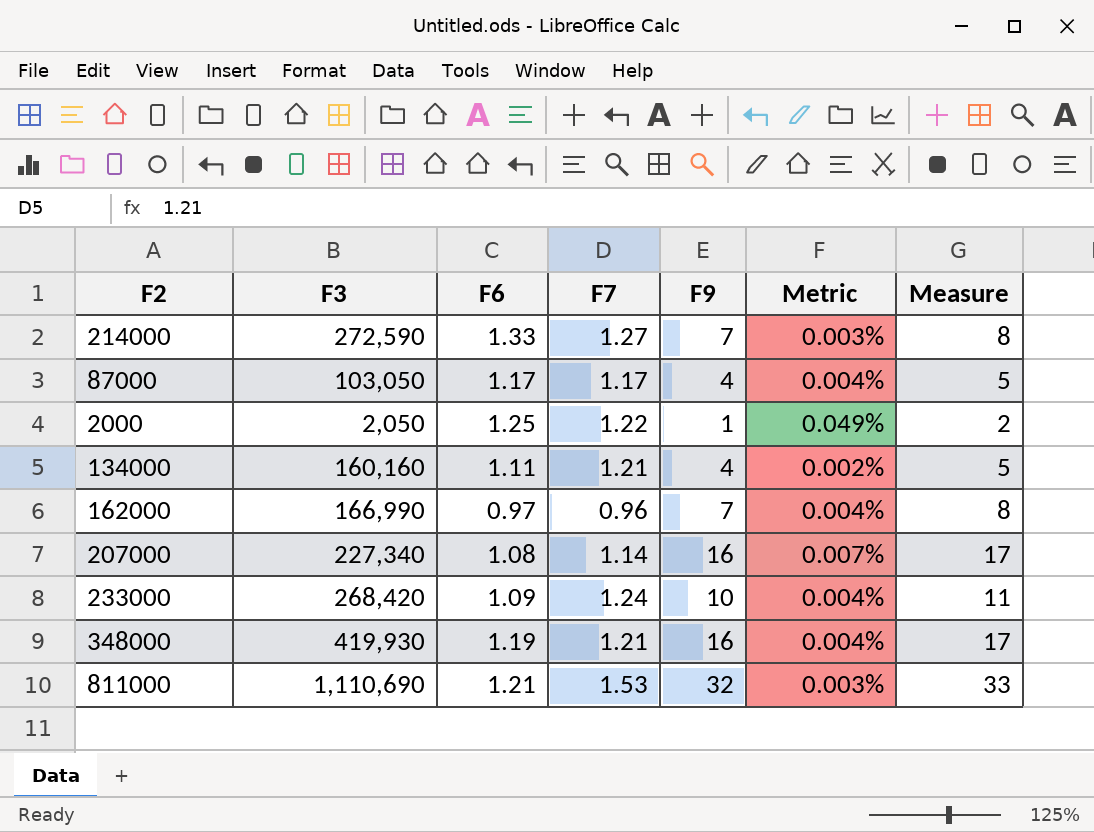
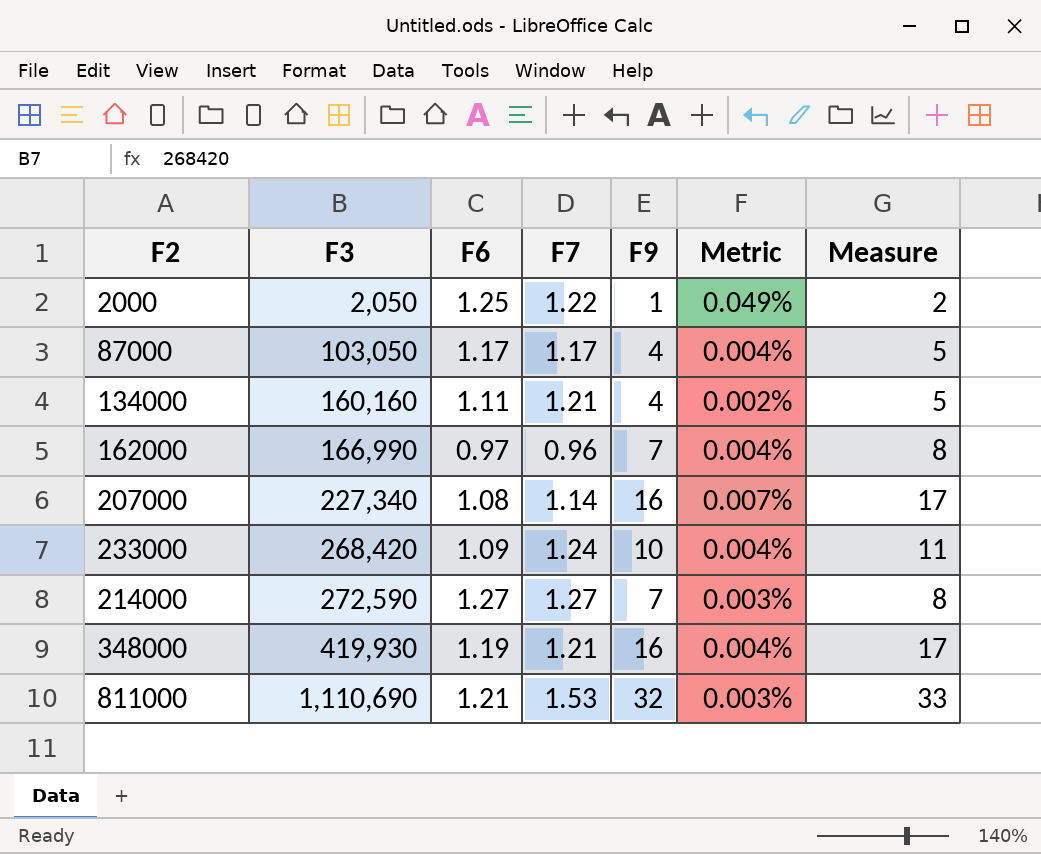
row order: none -> F3 ascending
214000 | F6: 1.33 -> 1.27

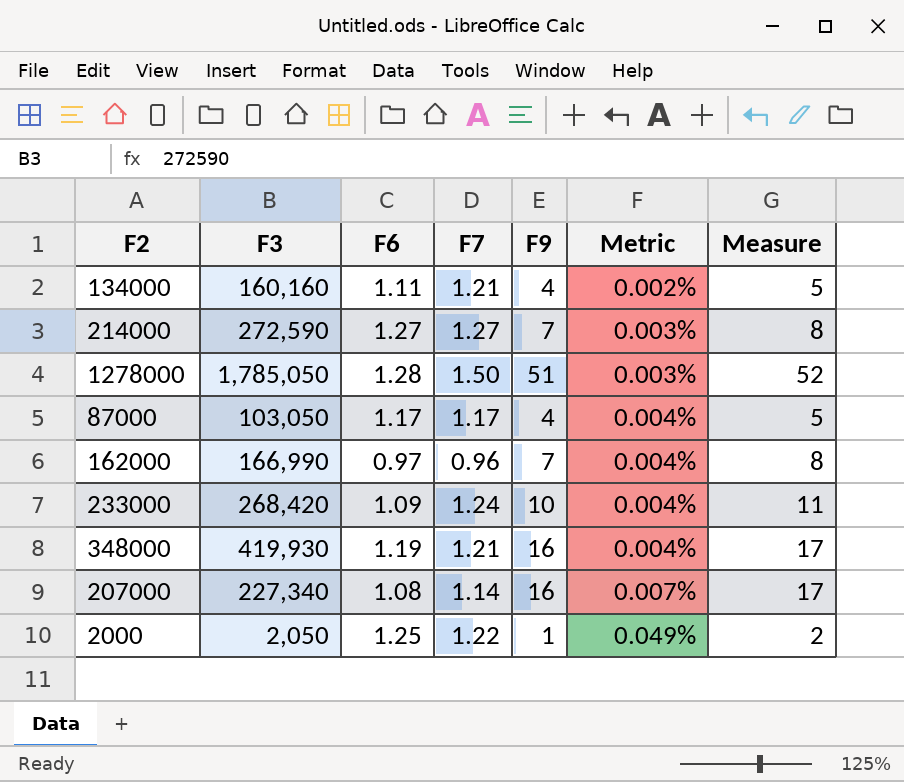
row order: F3 ascending -> Metric ascending
row 811000: 1,110,690 | 1.21 | 1.53 | 32 | 0.003% | 33 -> none
row 1278000: none -> 1,785,050 | 1.28 | 1.50 | 51 | 0.003% | 52

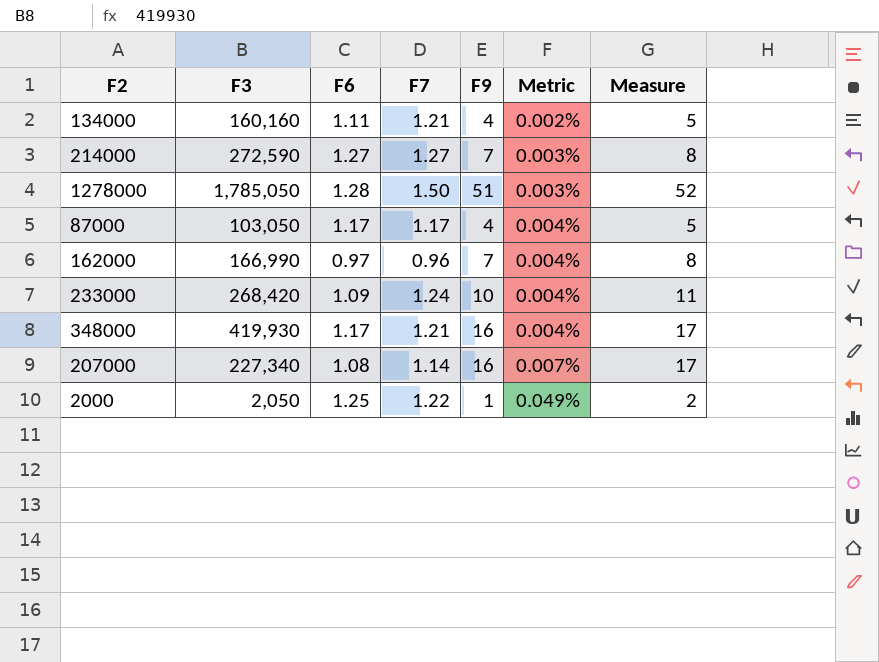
348000 | F6: 1.19 -> 1.17

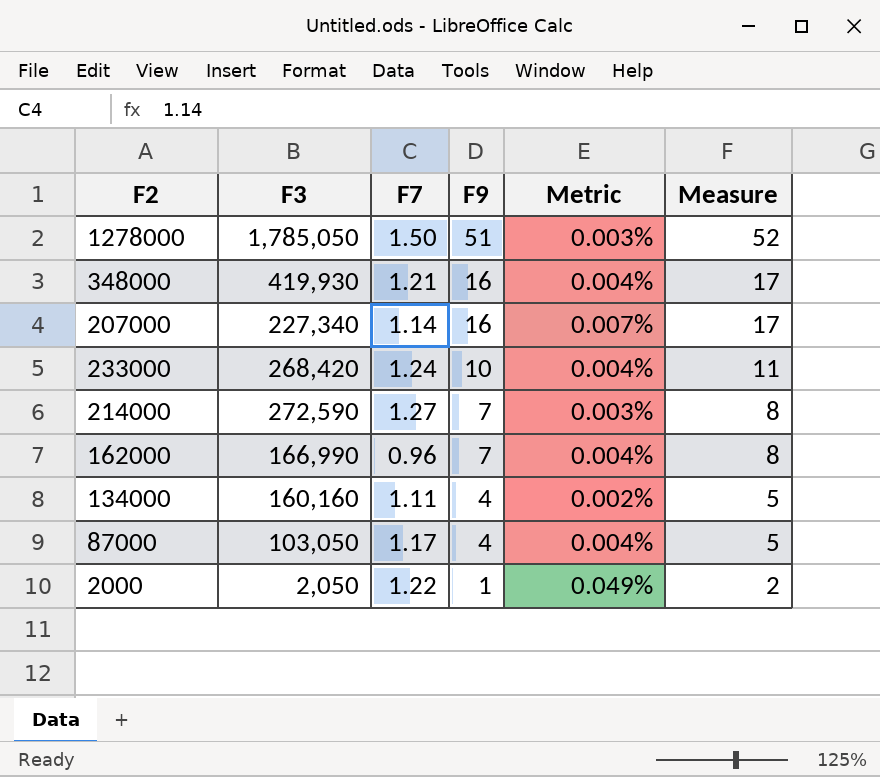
row order: Metric ascending -> F9 descending
column F6 | position: 3 -> none
134000 | F7: 1.21 -> 1.11

